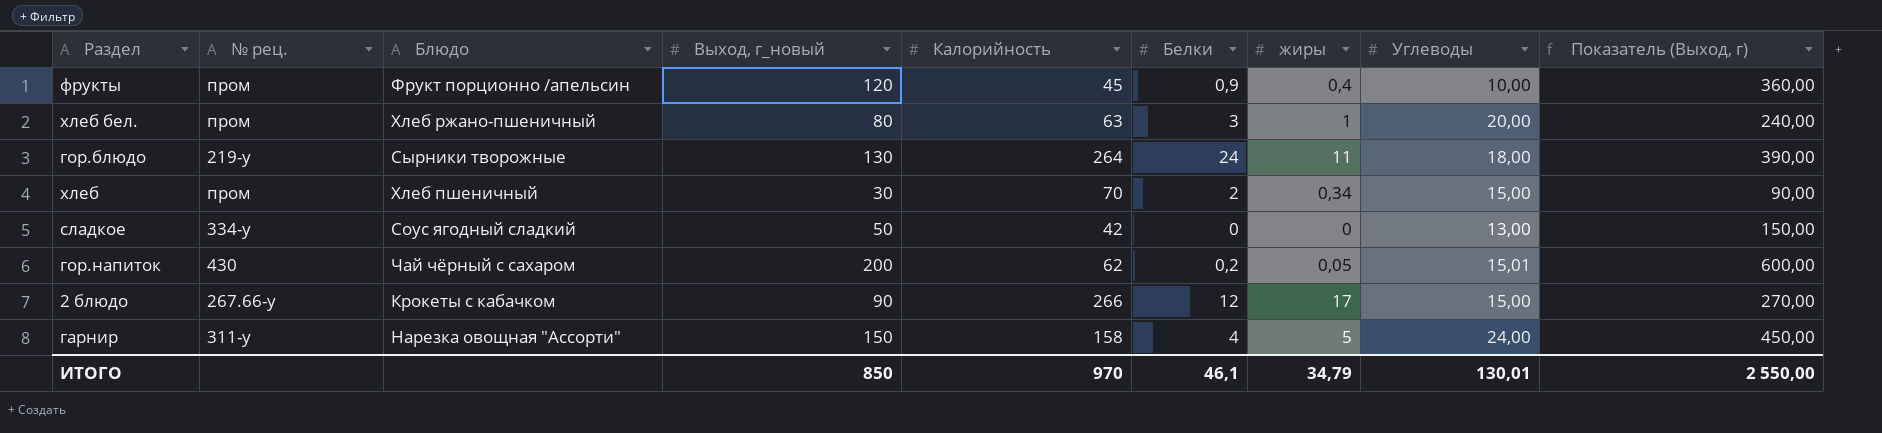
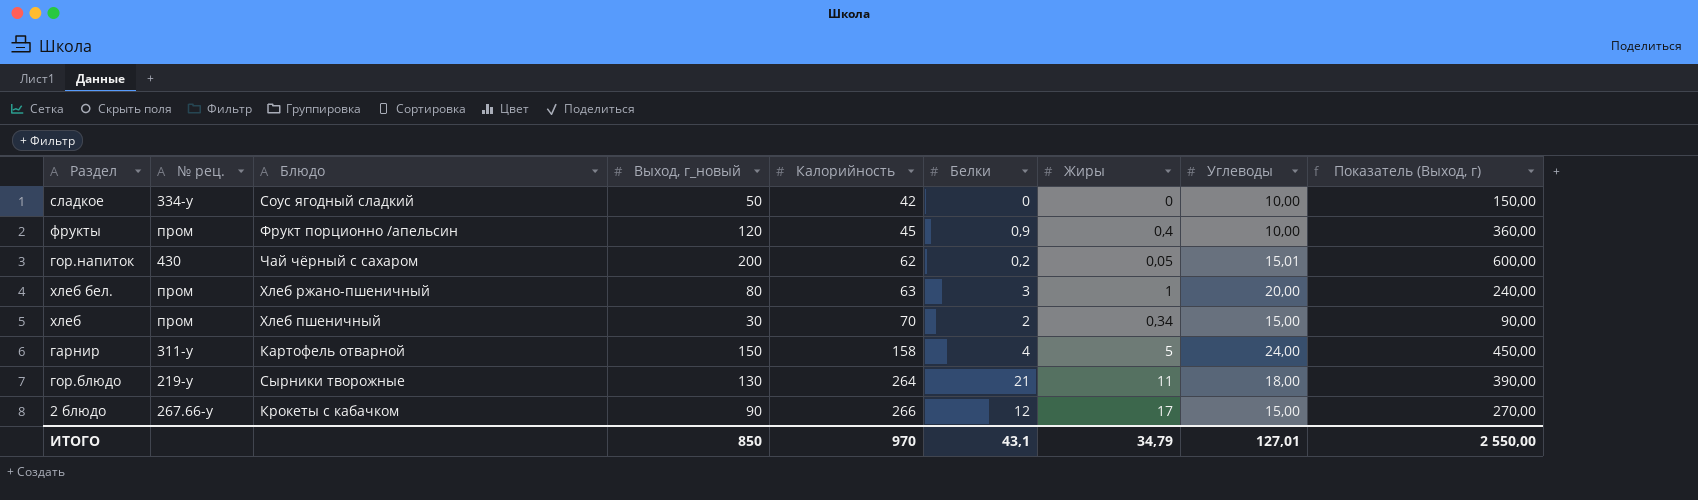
row order: none -> Калорийность ascending
column name: жиры -> Жиры
сладкое | Углеводы: 13,00 -> 10,00
гарнир | Блюдо: Нарезка овощная "Ассорти" -> Картофель отварной
гор.блюдо | Белки: 24 -> 21
ИТОГО | Белки: 46,1 -> 43,1
ИТОГО | Углеводы: 130,01 -> 127,01

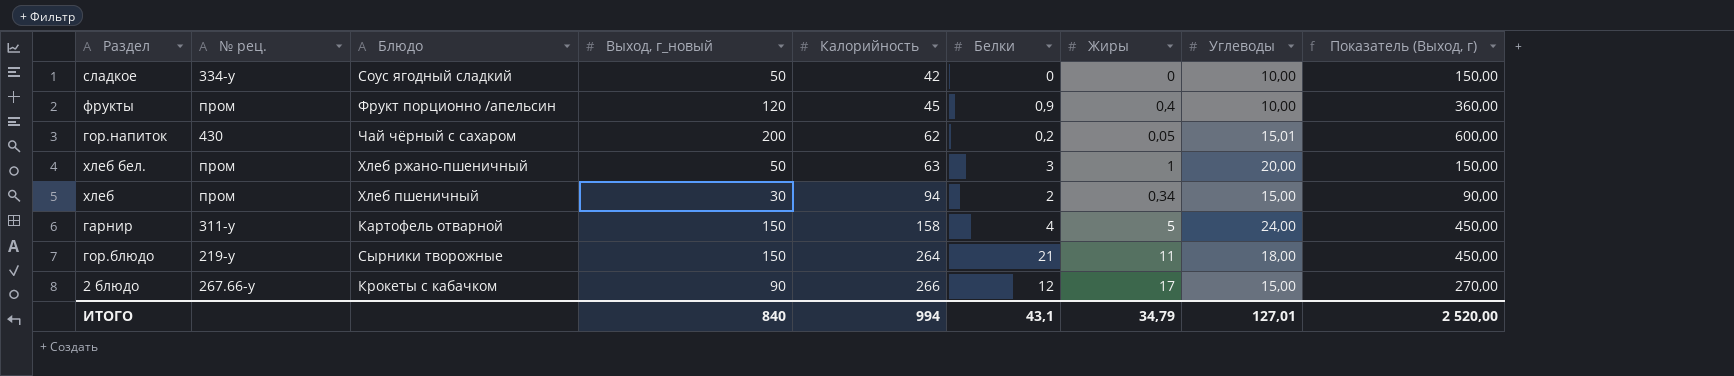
хлеб бел. | Выход, г_новый: 80 -> 50
хлеб бел. | Показатель (Выход, г): 240,00 -> 150,00
хлеб | Калорийность: 70 -> 94
гор.блюдо | Выход, г_новый: 130 -> 150
гор.блюдо | Показатель (Выход, г): 390,00 -> 450,00
ИТОГО | Выход, г_новый: 850 -> 840
ИТОГО | Калорийность: 970 -> 994
ИТОГО | Показатель (Выход, г): 2 550,00 -> 2 520,00

